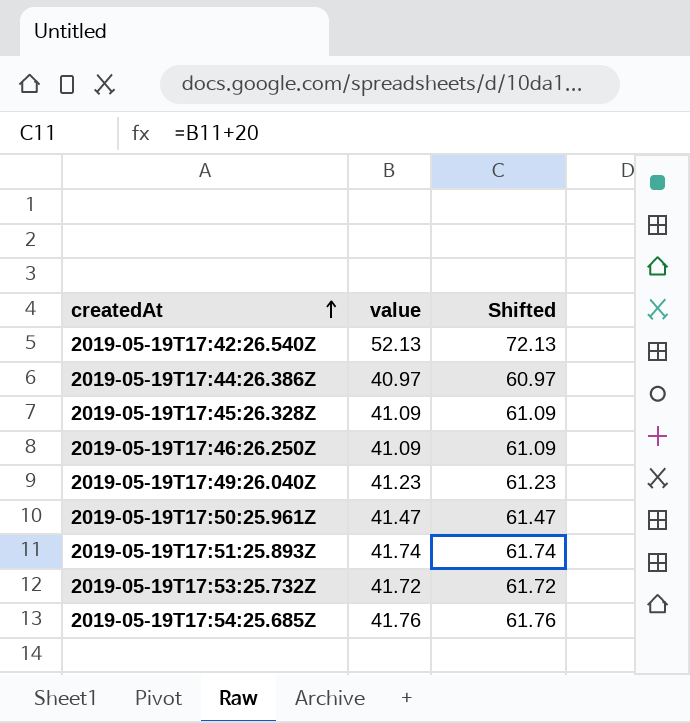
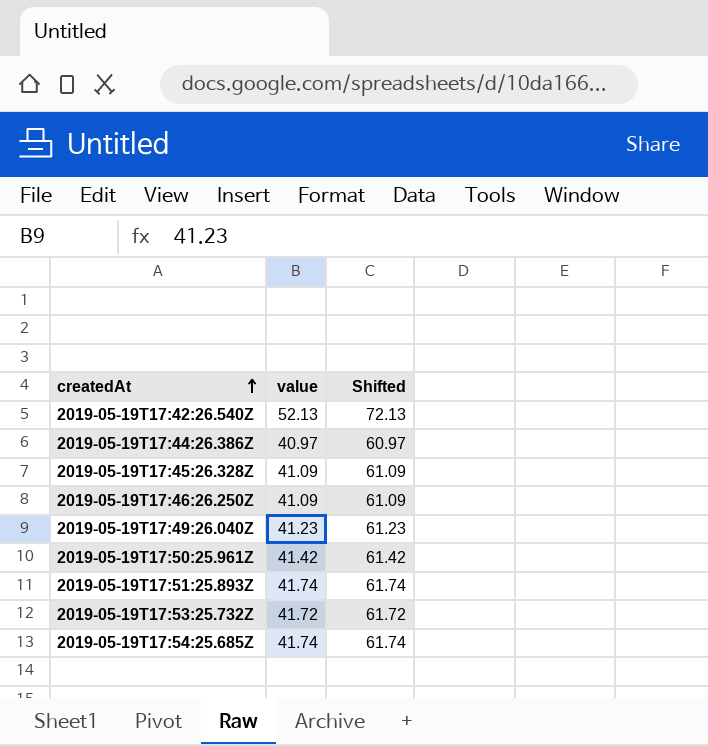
2019-05-19T17:50:25.961Z | value: 41.47 -> 41.42
2019-05-19T17:50:25.961Z | Shifted: 61.47 -> 61.42
2019-05-19T17:54:25.685Z | value: 41.76 -> 41.74
2019-05-19T17:54:25.685Z | Shifted: 61.76 -> 61.74

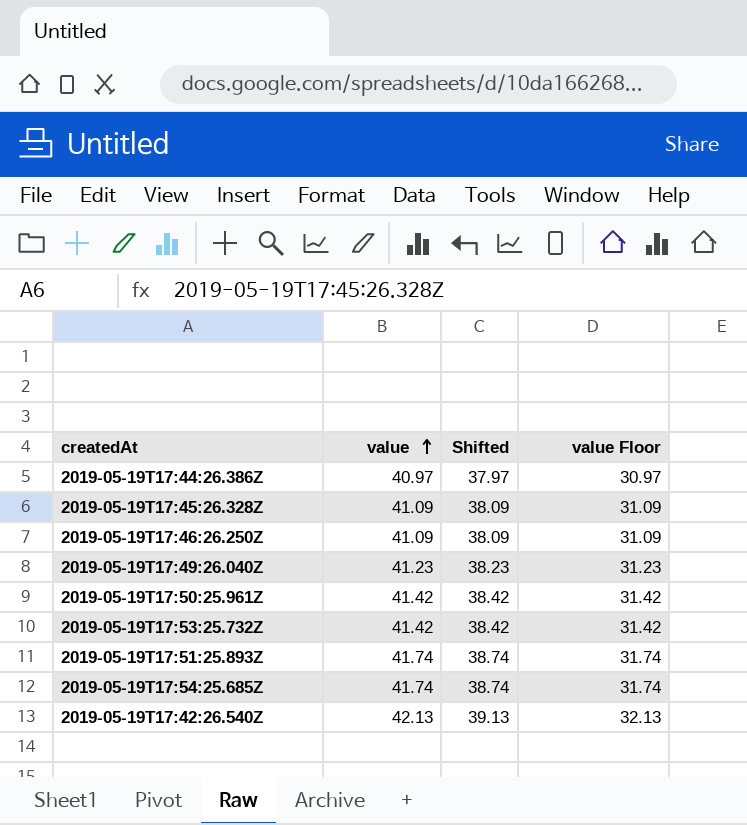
row order: createdAt ascending -> value ascending
column Shifted | formula: [value] + 20 -> [value] - 3
column value Floor | formula: none -> [value] - 10
2019-05-19T17:53:25.732Z | value: 41.72 -> 41.42
2019-05-19T17:42:26.540Z | value: 52.13 -> 42.13

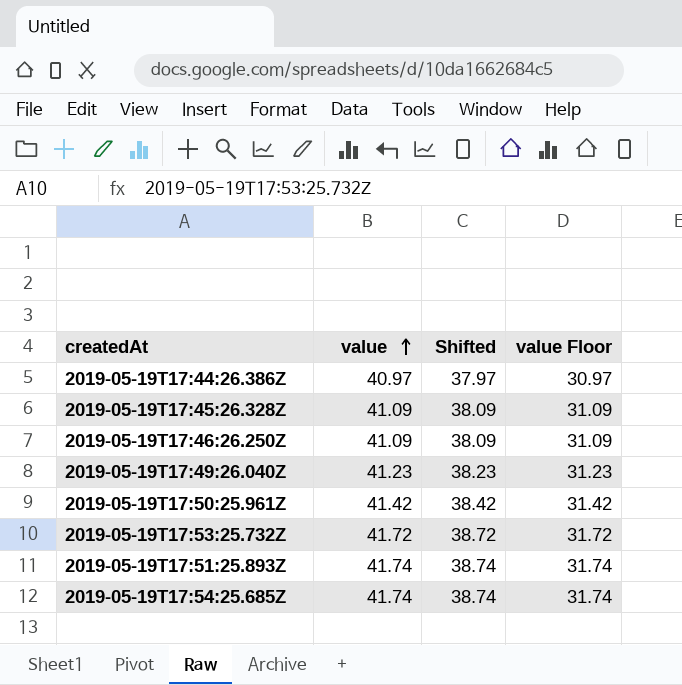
row 2019-05-19T17:42:26.540Z: 42.13 | 39.13 | 32.13 -> none
2019-05-19T17:53:25.732Z | value: 41.42 -> 41.72
2019-05-19T17:53:25.732Z | Shifted: 38.42 -> 38.72
2019-05-19T17:53:25.732Z | value Floor: 31.42 -> 31.72

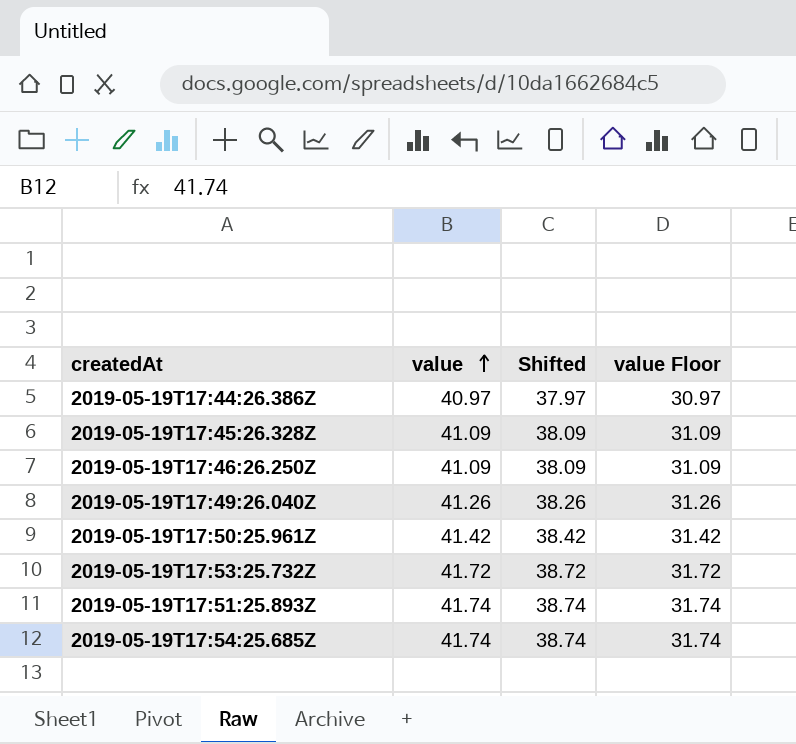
2019-05-19T17:49:26.040Z | value: 41.23 -> 41.26
2019-05-19T17:49:26.040Z | Shifted: 38.23 -> 38.26
2019-05-19T17:49:26.040Z | value Floor: 31.23 -> 31.26

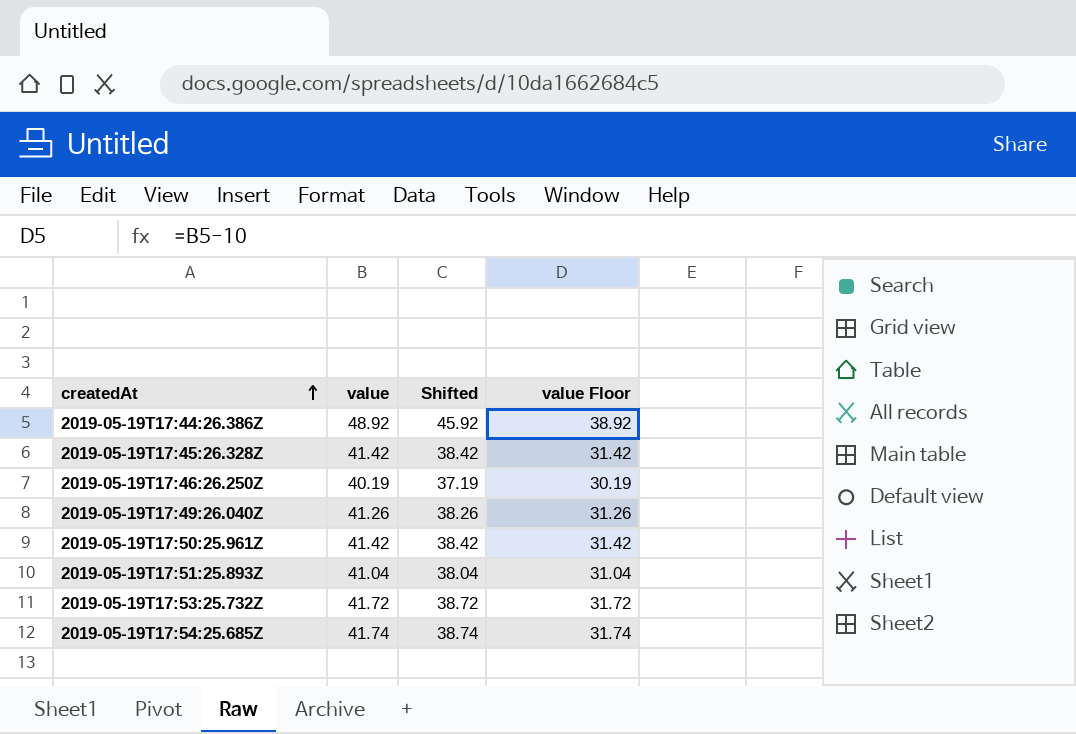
row order: value ascending -> createdAt ascending
2019-05-19T17:44:26.386Z | value: 40.97 -> 48.92
2019-05-19T17:44:26.386Z | Shifted: 37.97 -> 45.92
2019-05-19T17:44:26.386Z | value Floor: 30.97 -> 38.92
2019-05-19T17:45:26.328Z | value: 41.09 -> 41.42
2019-05-19T17:45:26.328Z | Shifted: 38.09 -> 38.42
2019-05-19T17:45:26.328Z | value Floor: 31.09 -> 31.42
2019-05-19T17:46:26.250Z | value: 41.09 -> 40.19
2019-05-19T17:46:26.250Z | Shifted: 38.09 -> 37.19
2019-05-19T17:46:26.250Z | value Floor: 31.09 -> 30.19
2019-05-19T17:51:25.893Z | value: 41.74 -> 41.04
2019-05-19T17:51:25.893Z | Shifted: 38.74 -> 38.04
2019-05-19T17:51:25.893Z | value Floor: 31.74 -> 31.04

